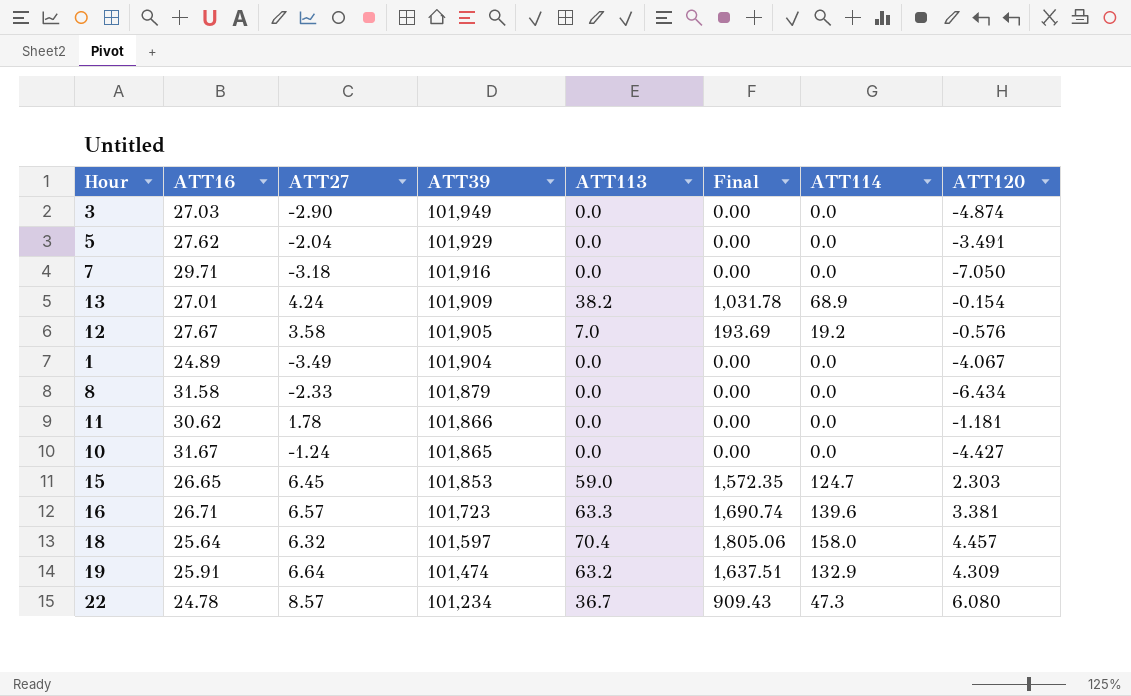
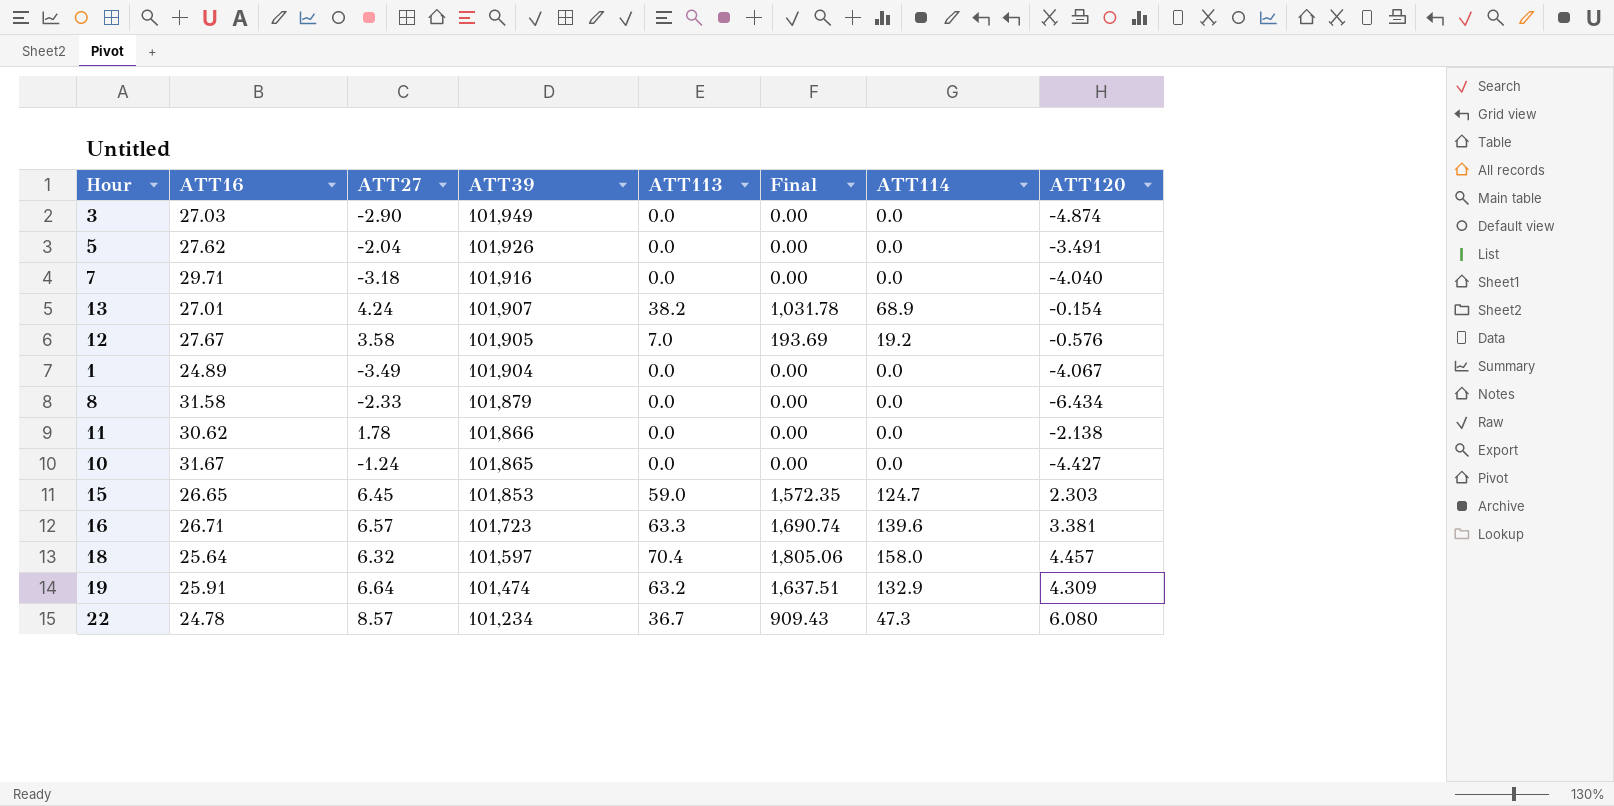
5 | ATT39: 101,929 -> 101,926
7 | ATT120: -7.050 -> -4.040
13 | ATT39: 101,909 -> 101,907
11 | ATT120: -1.181 -> -2.138

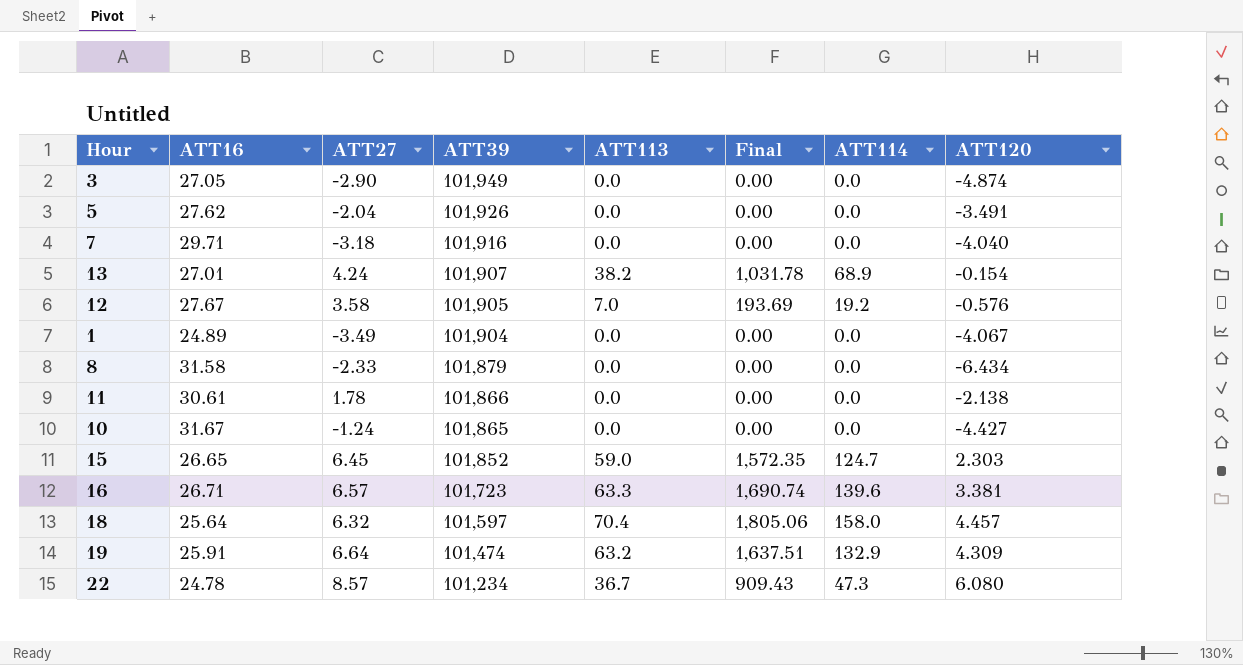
3 | ATT16: 27.03 -> 27.05
11 | ATT16: 30.62 -> 30.61
15 | ATT39: 101,853 -> 101,852

